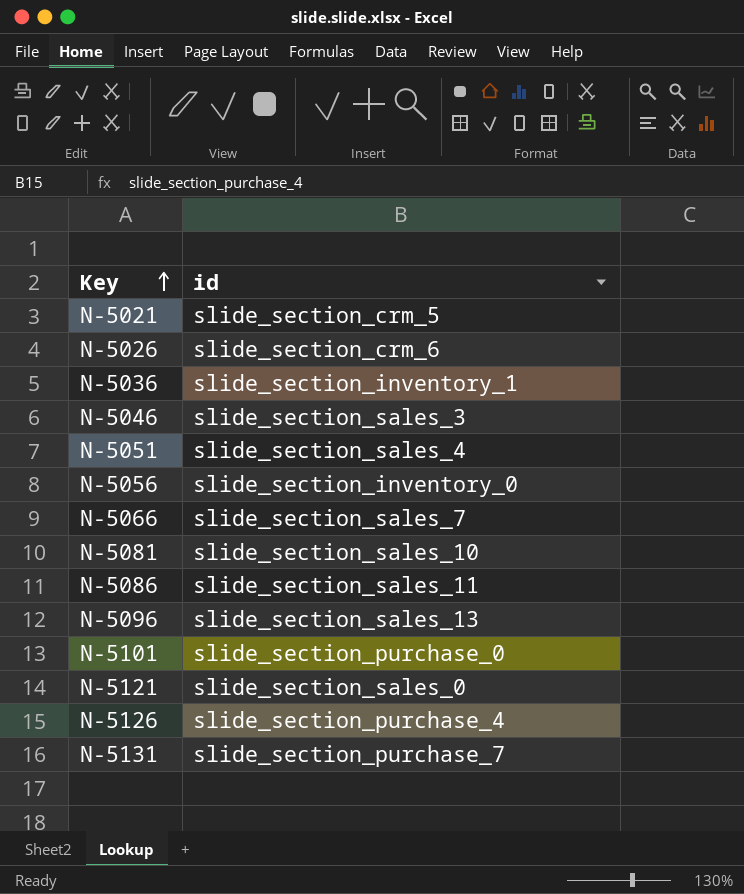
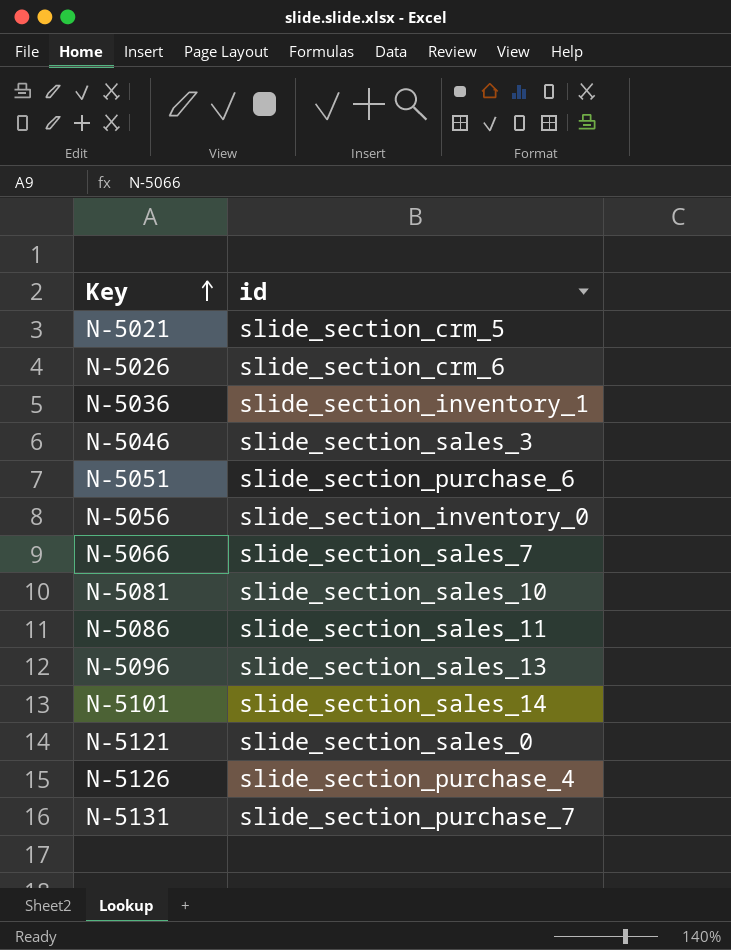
N-5051 | id: slide_section_sales_4 -> slide_section_purchase_6
N-5101 | id: slide_section_purchase_0 -> slide_section_sales_14

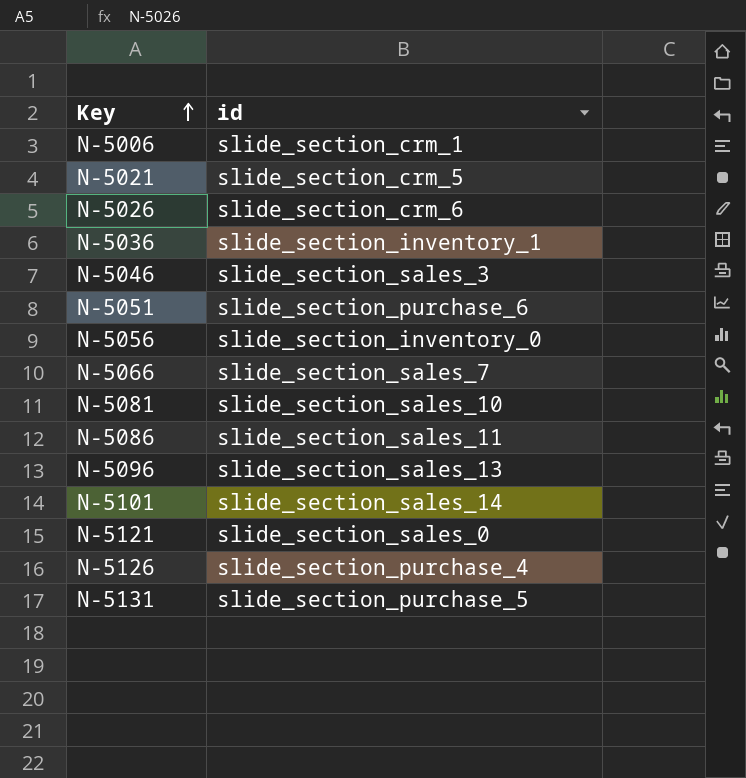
row N-5006: none -> slide_section_crm_1
N-5131 | id: slide_section_purchase_7 -> slide_section_purchase_5

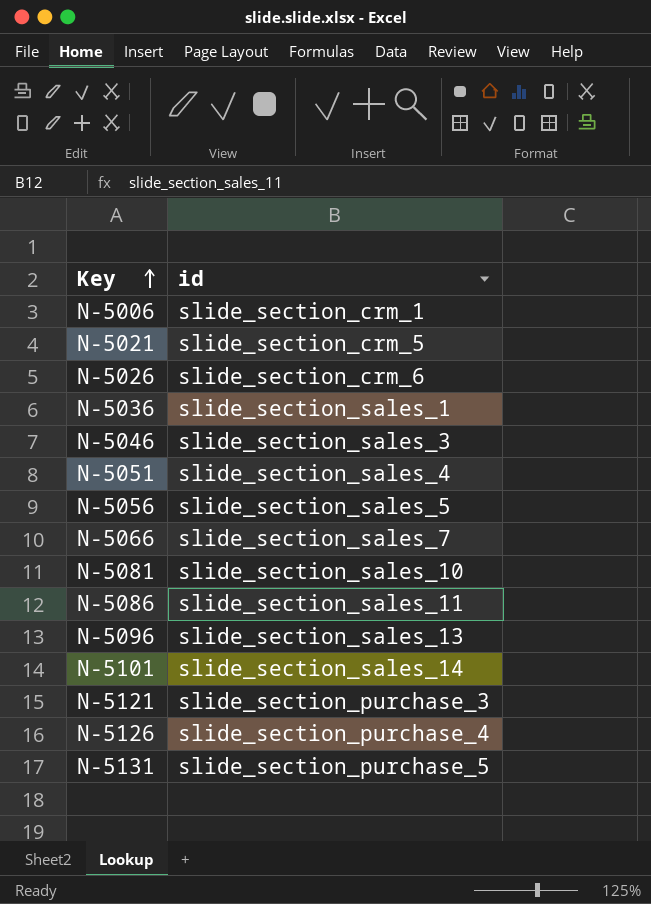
N-5036 | id: slide_section_inventory_1 -> slide_section_sales_1
N-5051 | id: slide_section_purchase_6 -> slide_section_sales_4
N-5056 | id: slide_section_inventory_0 -> slide_section_sales_5
N-5121 | id: slide_section_sales_0 -> slide_section_purchase_3

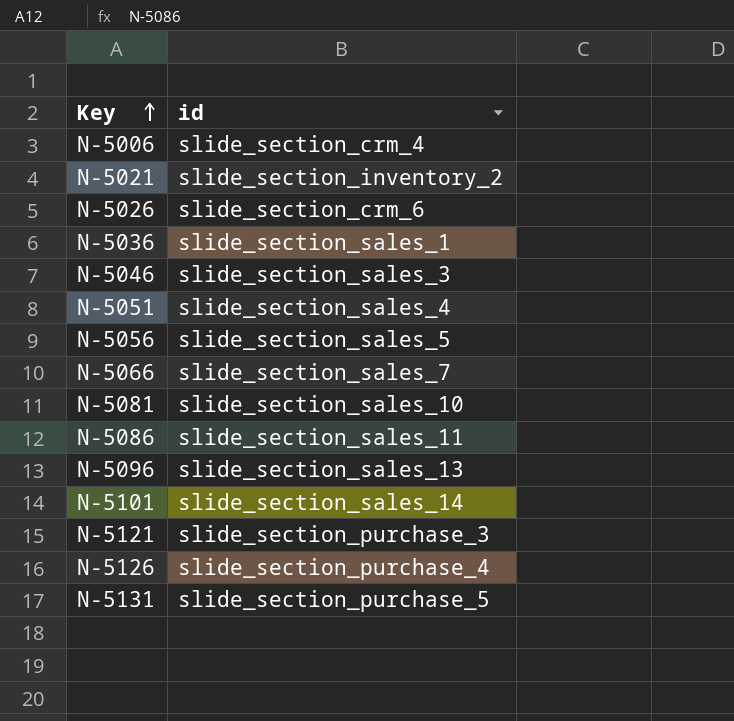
N-5006 | id: slide_section_crm_1 -> slide_section_crm_4
N-5021 | id: slide_section_crm_5 -> slide_section_inventory_2

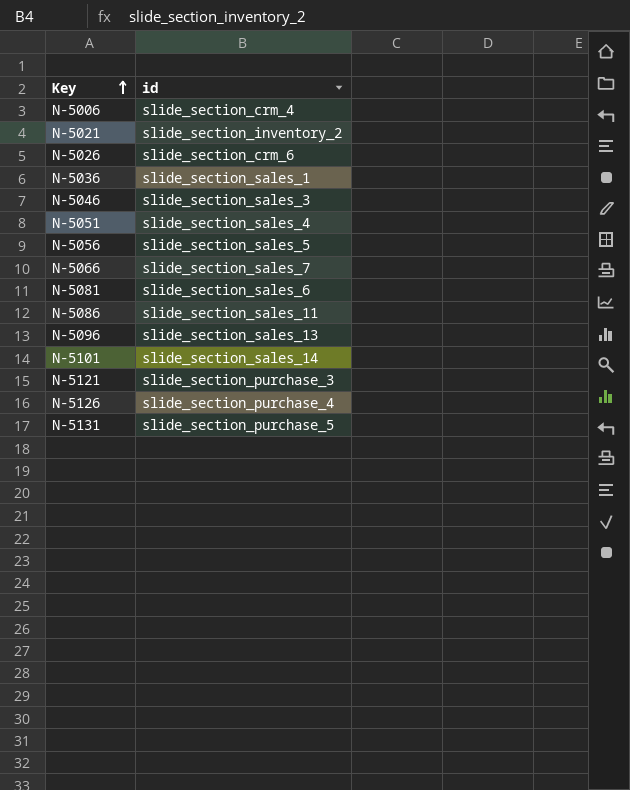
N-5081 | id: slide_section_sales_10 -> slide_section_sales_6

